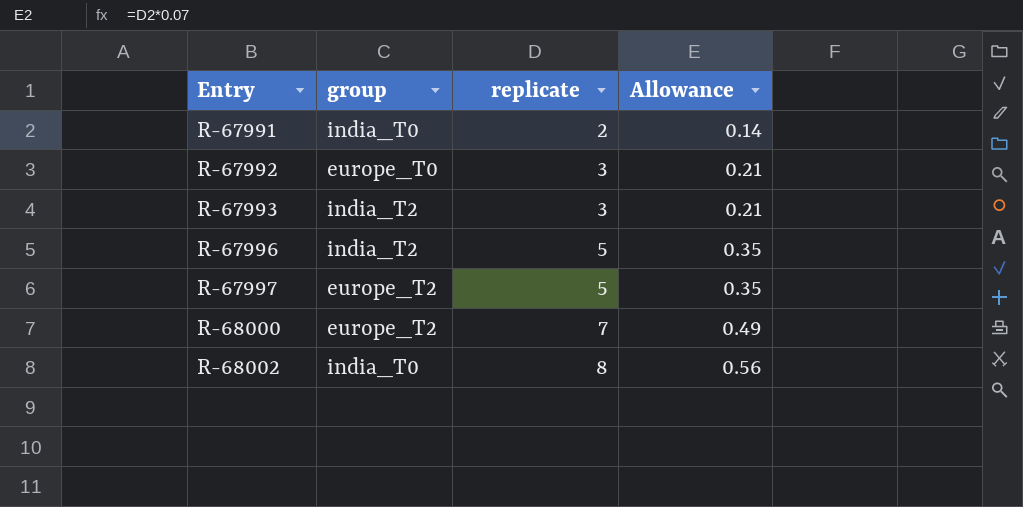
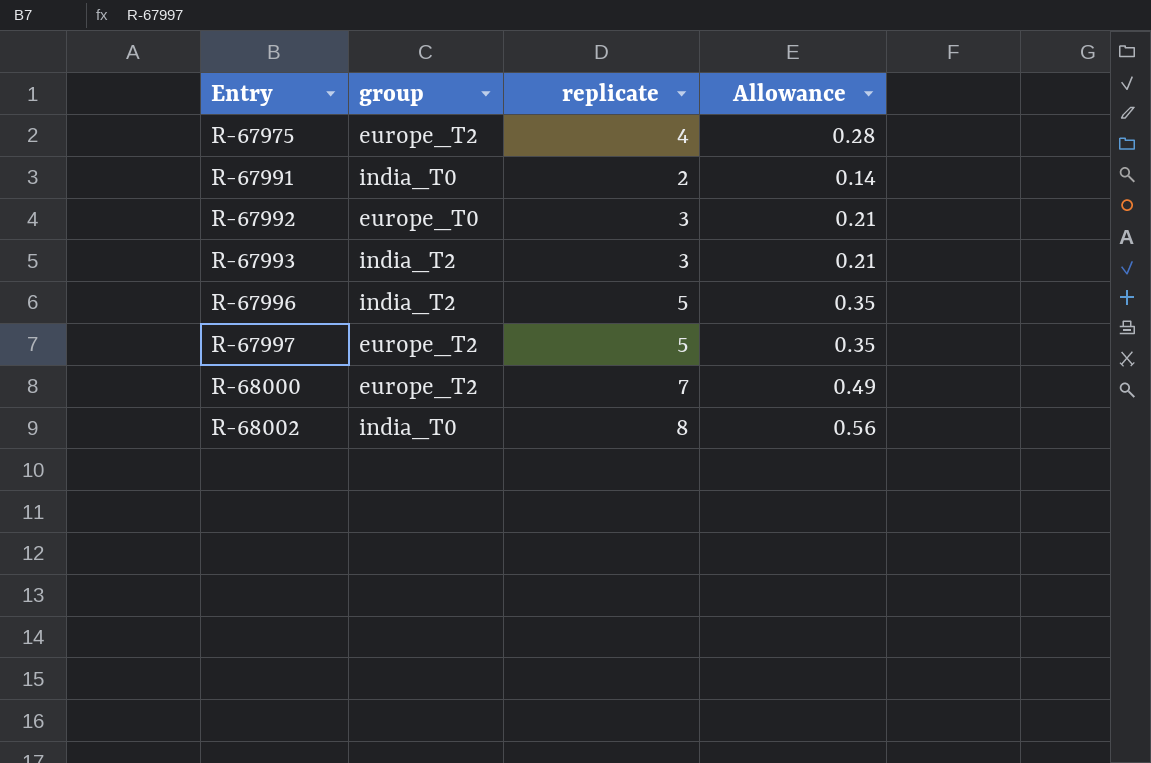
row R-67975: none -> europe_T2 | 4 | 0.28

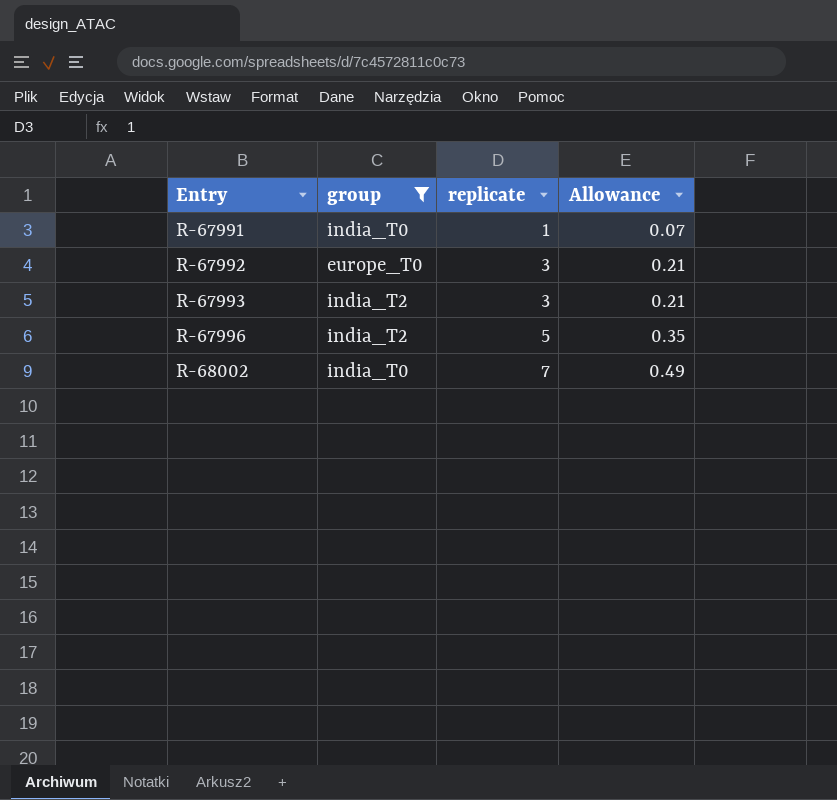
filter: none -> group != europe_T2
R-67991 | replicate: 2 -> 1
R-67991 | Allowance: 0.14 -> 0.07
R-68002 | replicate: 8 -> 7
R-68002 | Allowance: 0.56 -> 0.49

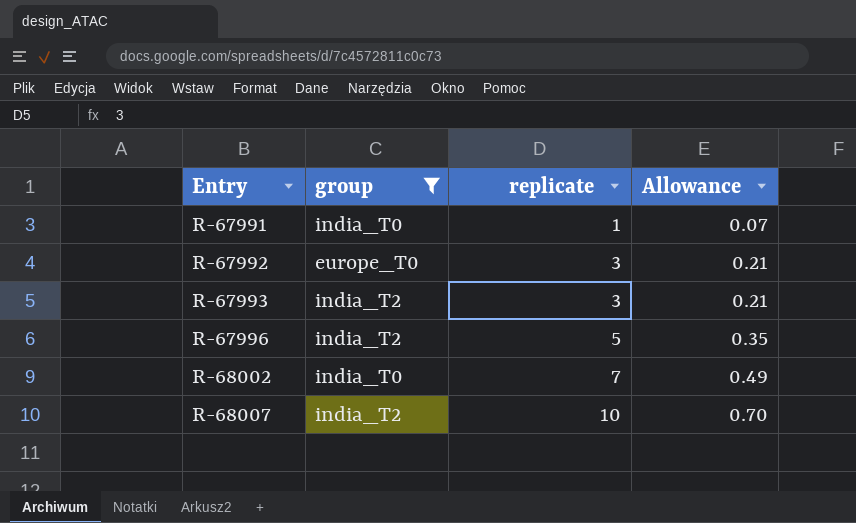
row R-68007: none -> india_T2 | 10 | 0.70

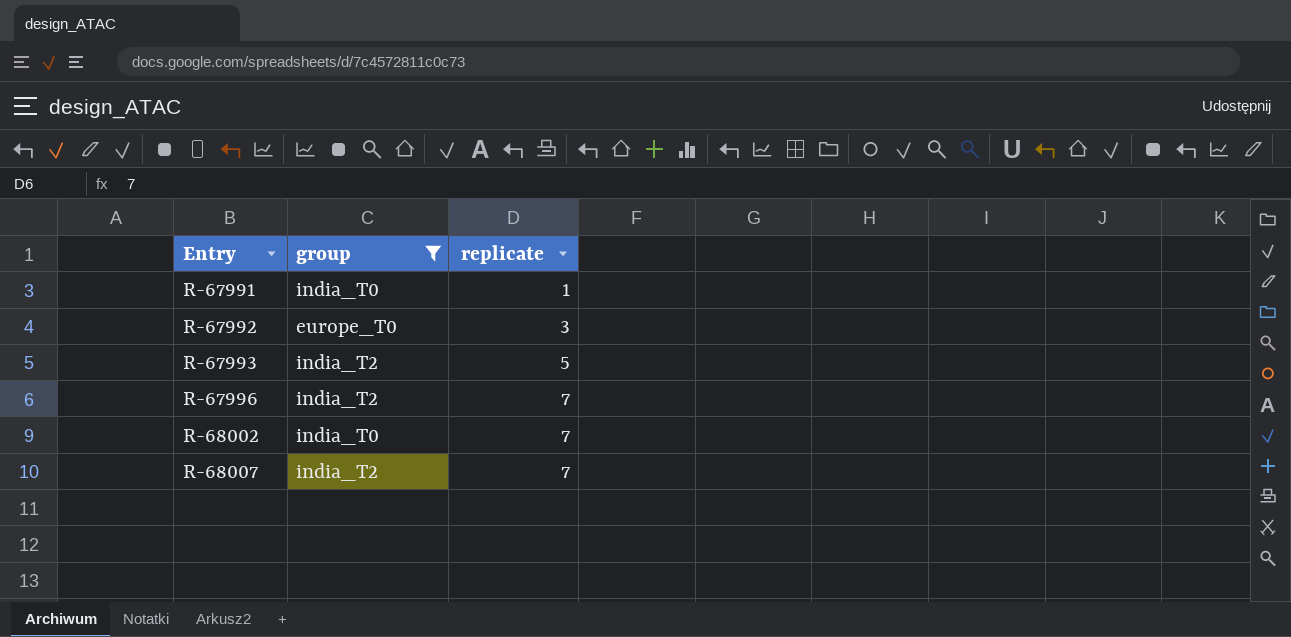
column Allowance | formula: [replicate] * 0.07 -> none
R-67993 | replicate: 3 -> 5
R-67996 | replicate: 5 -> 7
R-68007 | replicate: 10 -> 7

